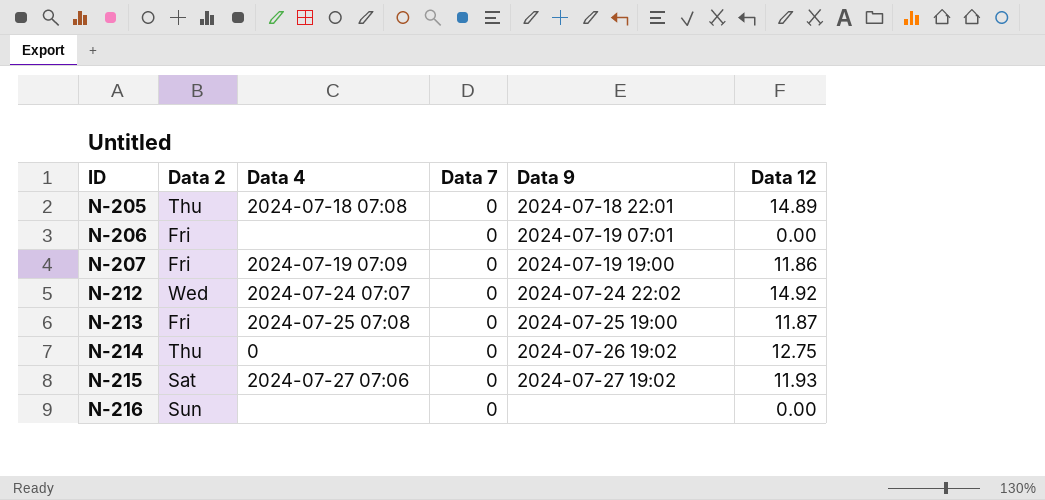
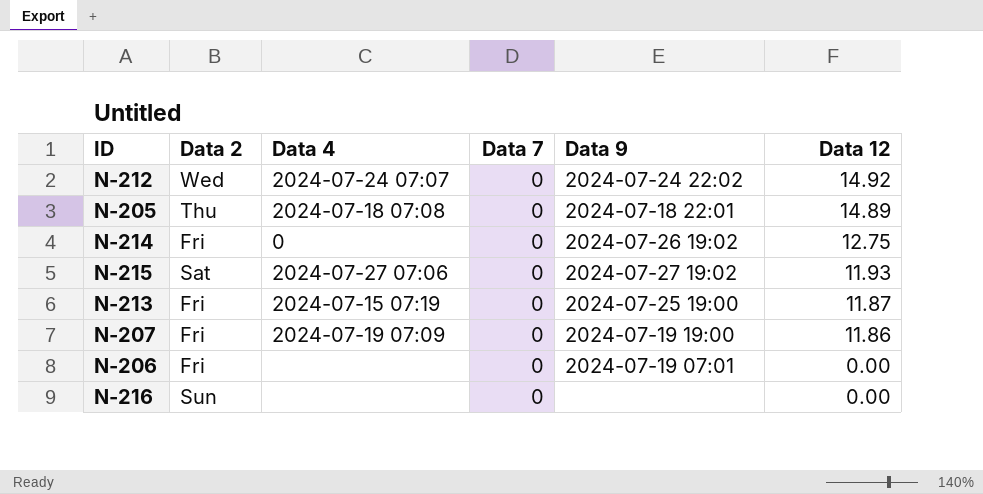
row order: ID ascending -> Data 12 descending
N-214 | Data 2: Thu -> Fri
N-213 | Data 4: 2024-07-25 07:08 -> 2024-07-15 07:19

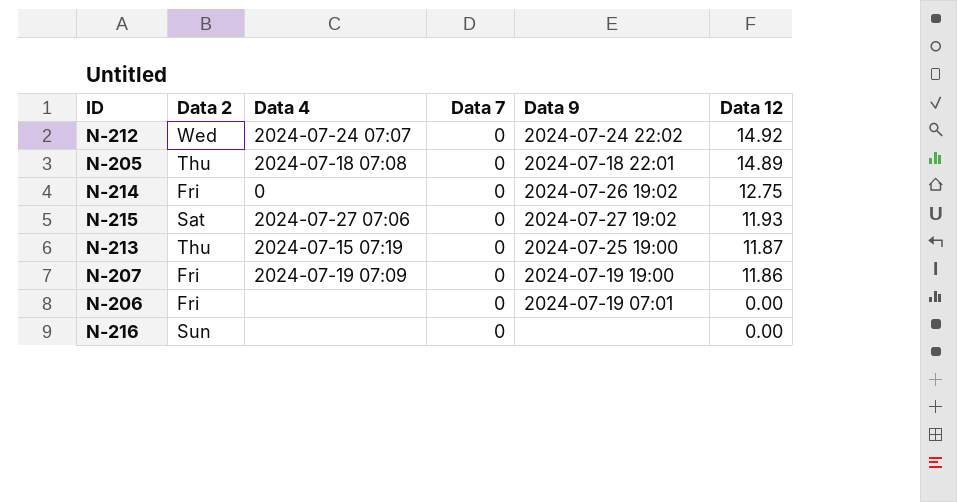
N-213 | Data 2: Fri -> Thu

